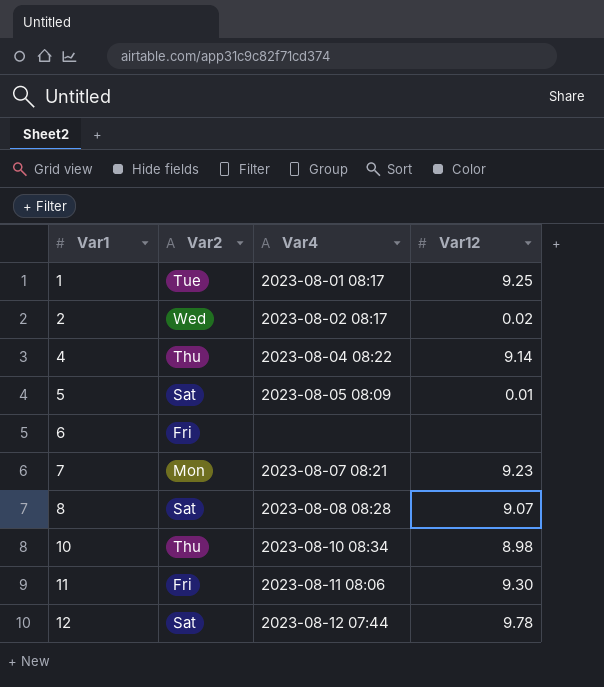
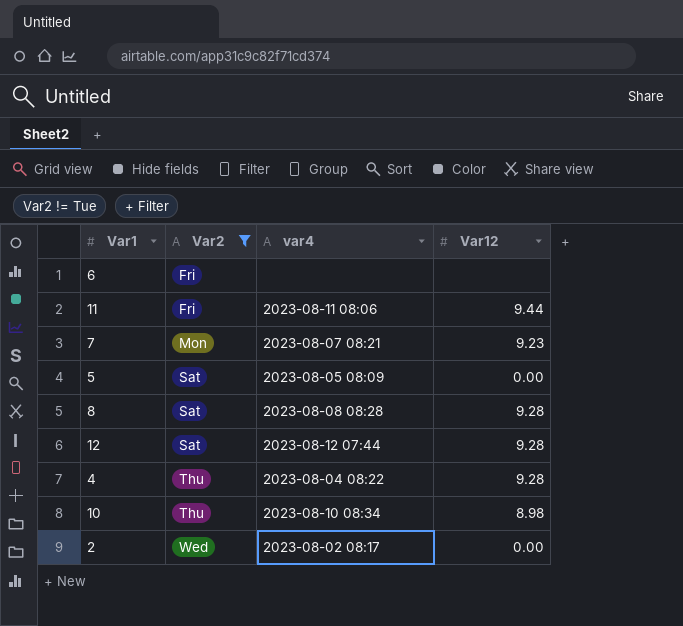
filter: none -> Var2 != Tue
row order: Var1 ascending -> Var2 ascending
column name: Var4 -> var4
11 | Var12: 9.30 -> 9.44
5 | Var12: 0.01 -> 0.00
8 | Var12: 9.07 -> 9.28
12 | Var12: 9.78 -> 9.28
4 | Var12: 9.14 -> 9.28
2 | Var12: 0.02 -> 0.00

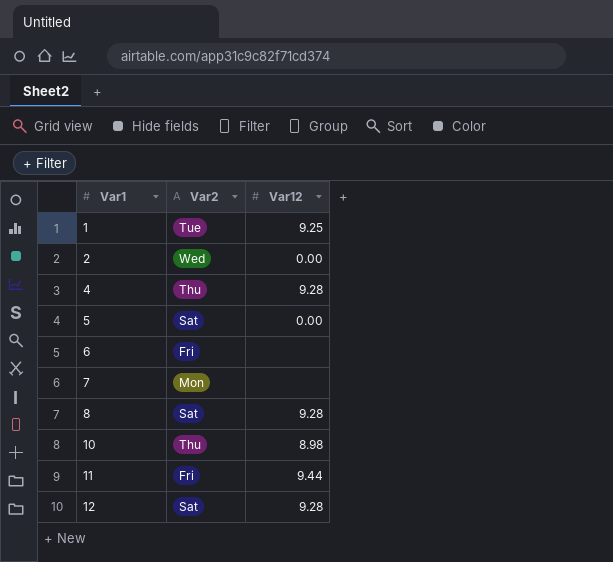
filter: Var2 != Tue -> none
row order: Var2 ascending -> Var1 ascending
column var4 | position: 3 -> none
7 | Var12: 9.23 -> none

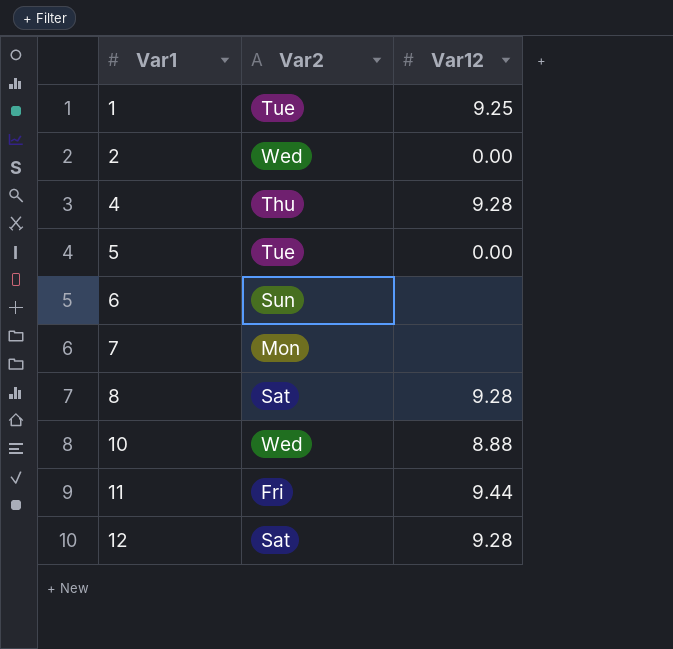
5 | Var2: Sat -> Tue
6 | Var2: Fri -> Sun
10 | Var2: Thu -> Wed
10 | Var12: 8.98 -> 8.88

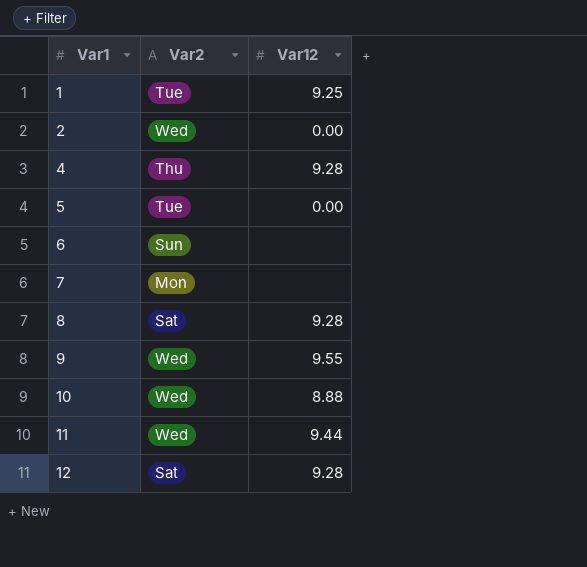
row 9: none -> Wed | 9.55
11 | Var2: Fri -> Wed

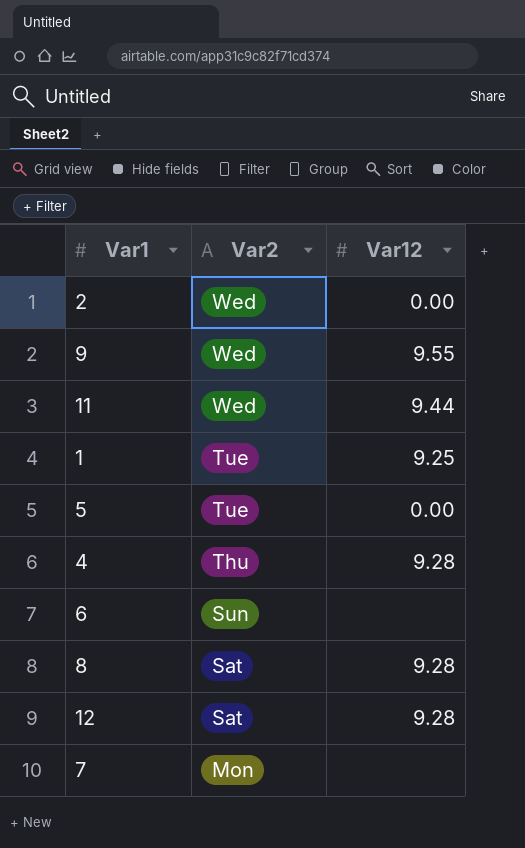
row order: Var1 ascending -> Var2 descending
row 10: Wed | 8.88 -> none

